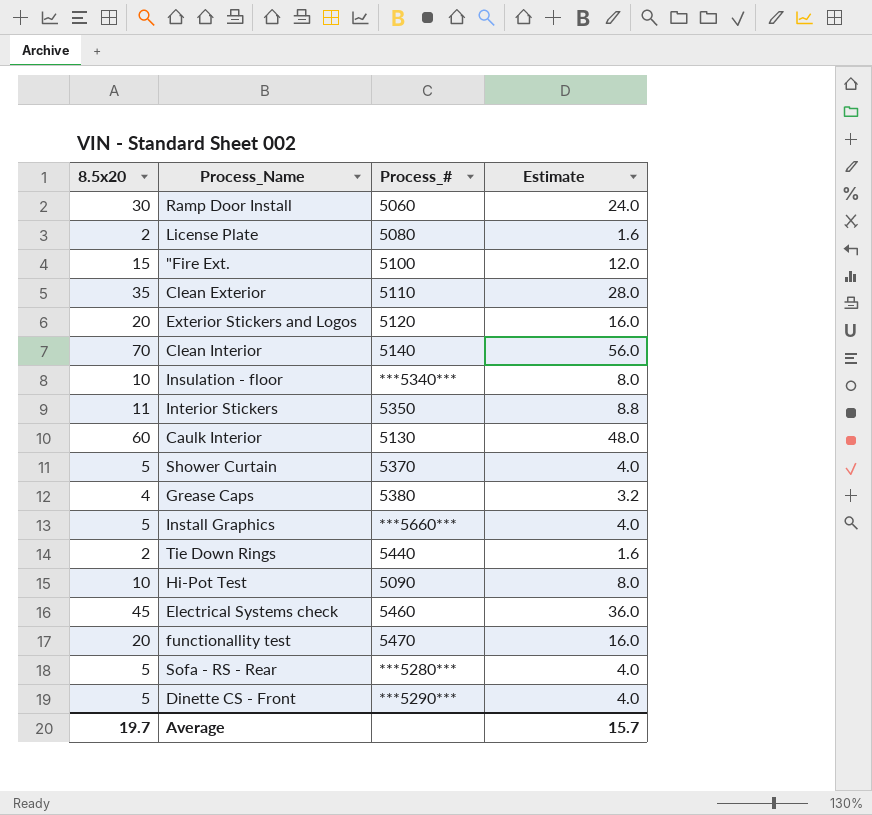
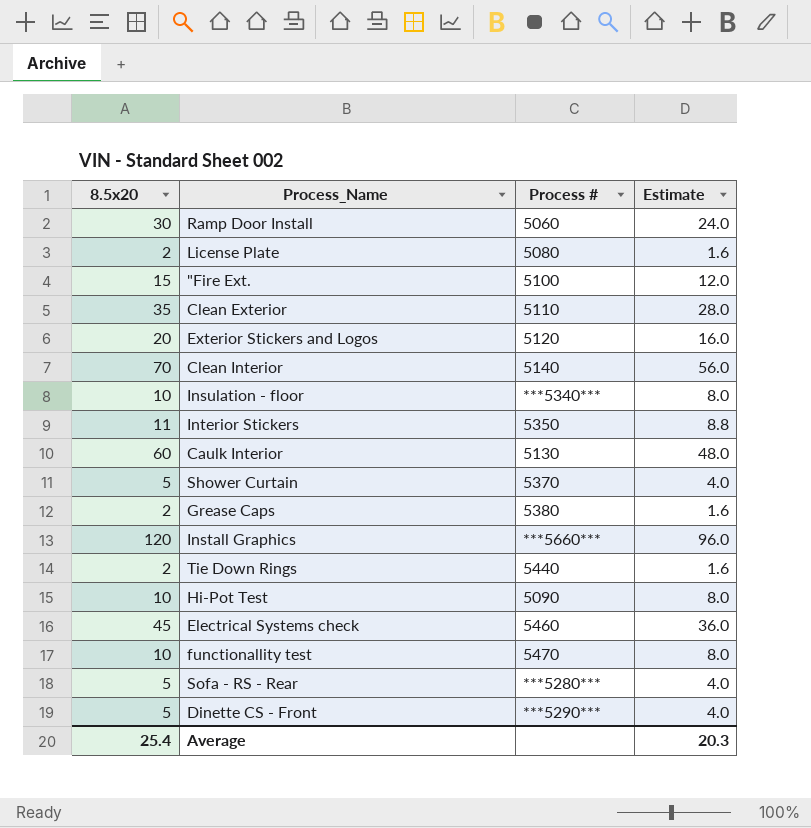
column name: Process_# -> Process #
Grease Caps | 8.5x20: 4 -> 2
Grease Caps | Estimate: 3.2 -> 1.6
Install Graphics | 8.5x20: 5 -> 120
Install Graphics | Estimate: 4.0 -> 96.0
functionallity test | 8.5x20: 20 -> 10
functionallity test | Estimate: 16.0 -> 8.0
Average | 8.5x20: 19.7 -> 25.4
Average | Estimate: 15.7 -> 20.3

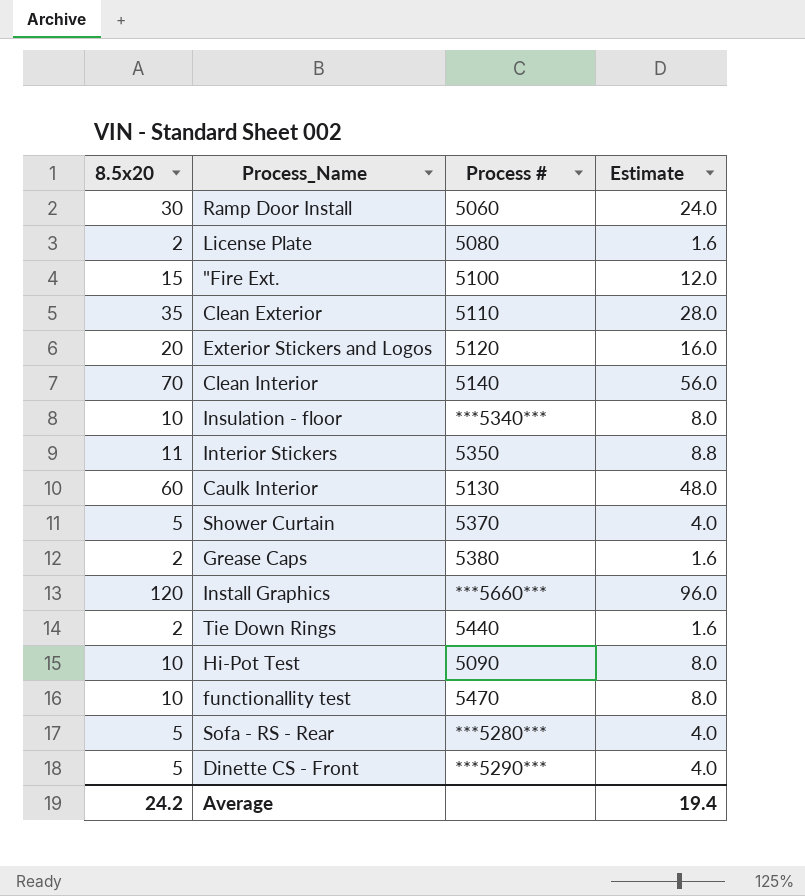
row Electrical Systems check: 45 | 5460 | 36.0 -> none
Average | 8.5x20: 25.4 -> 24.2
Average | Estimate: 20.3 -> 19.4

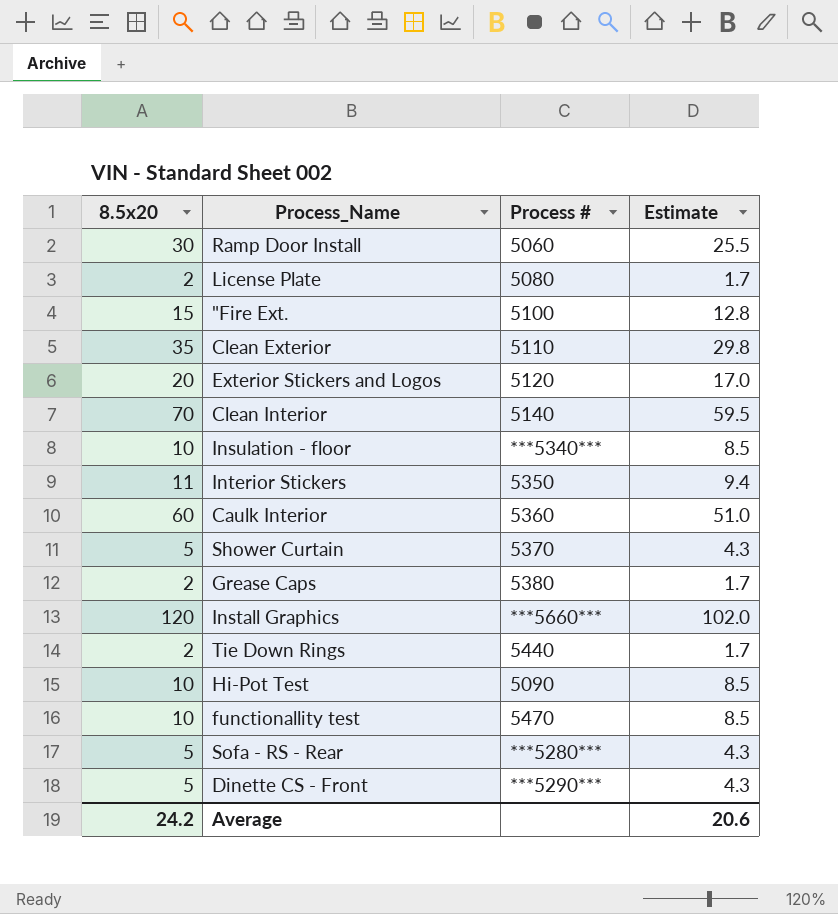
column Estimate | formula: [8.5x20] * 0.8 -> [8.5x20] * 0.85
Caulk Interior | Process #: 5130 -> 5360
Average | Estimate: 19.4 -> 20.6

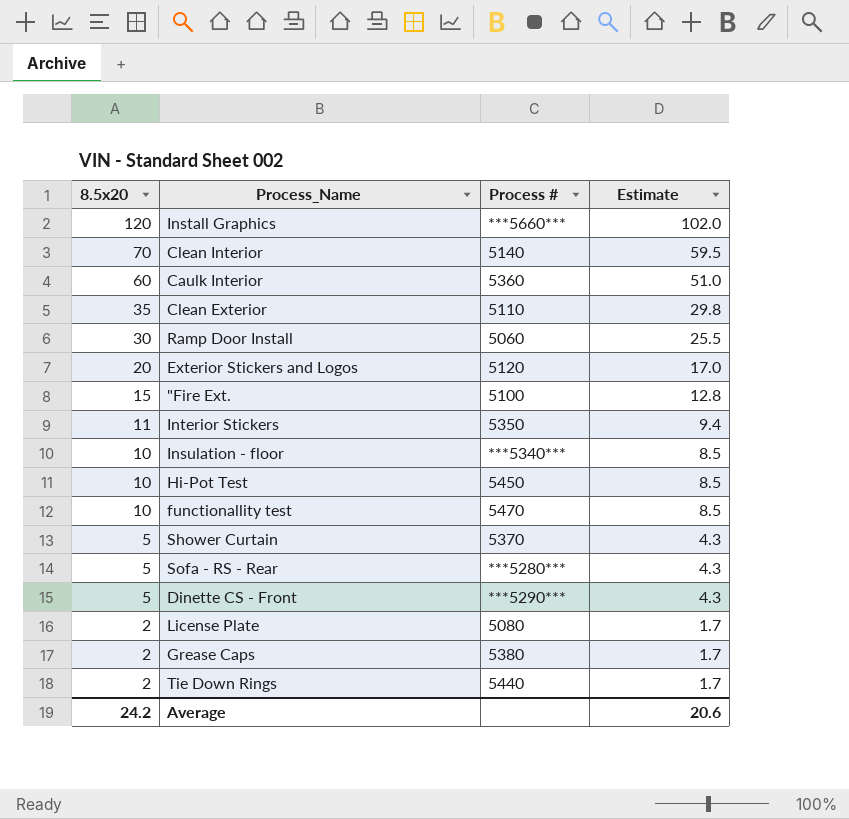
row order: none -> 8.5x20 descending
Hi-Pot Test | Process #: 5090 -> 5450

